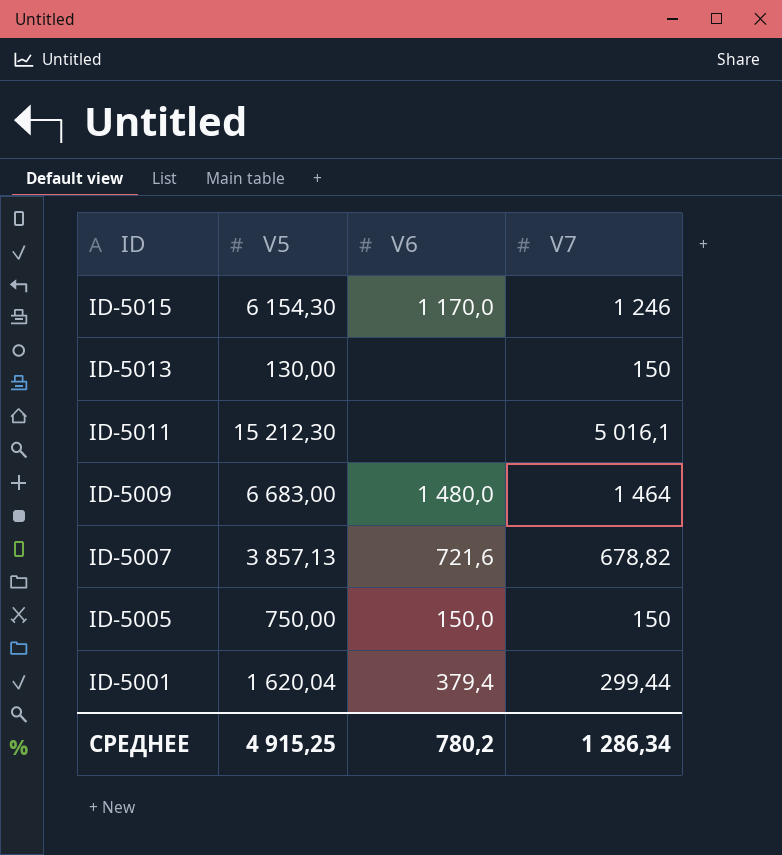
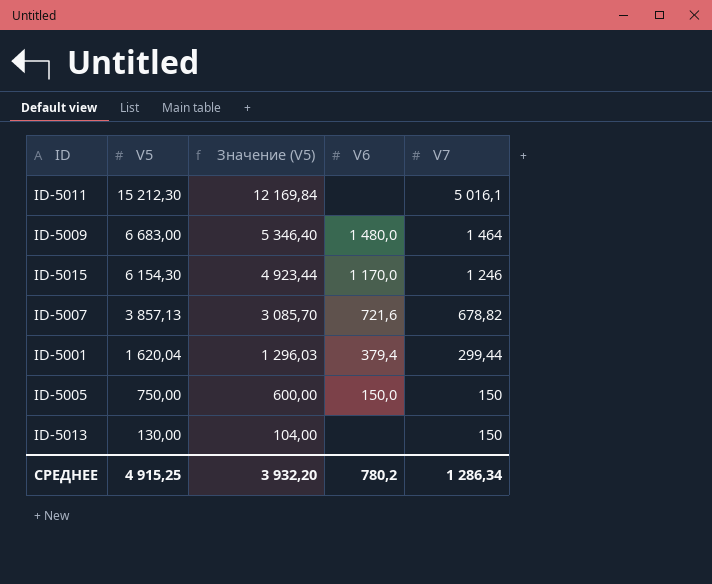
row order: ID descending -> V5 descending
column Значение (V5) | formula: none -> [V5] * 0,8

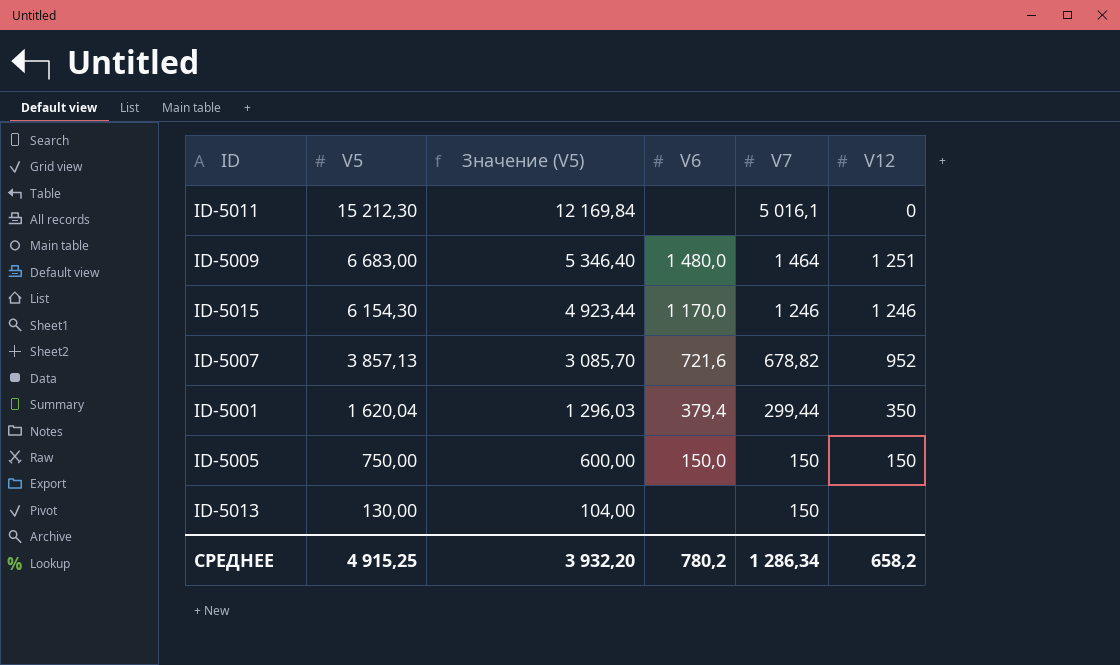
column V12 | position: none -> 6

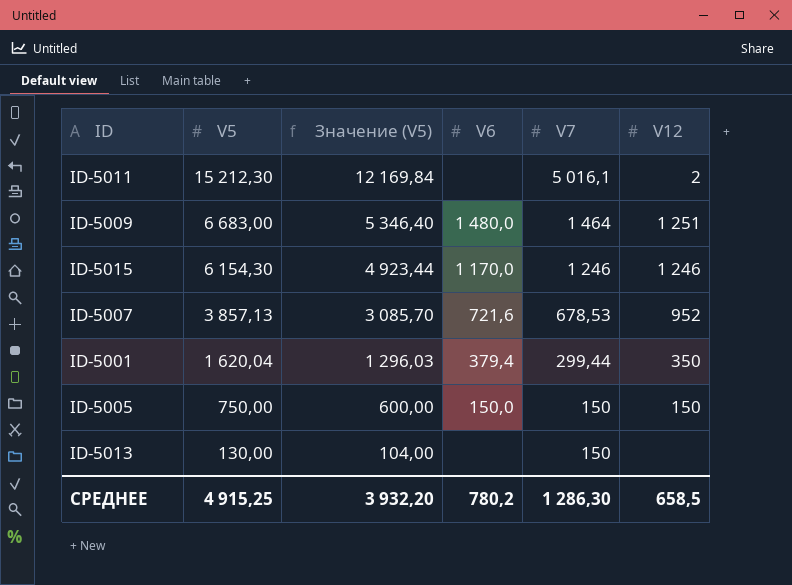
ID-5011 | V12: 0 -> 2
ID-5007 | V7: 678,82 -> 678,53
СРЕДНЕЕ | V7: 1 286,34 -> 1 286,30
СРЕДНЕЕ | V12: 658,2 -> 658,5

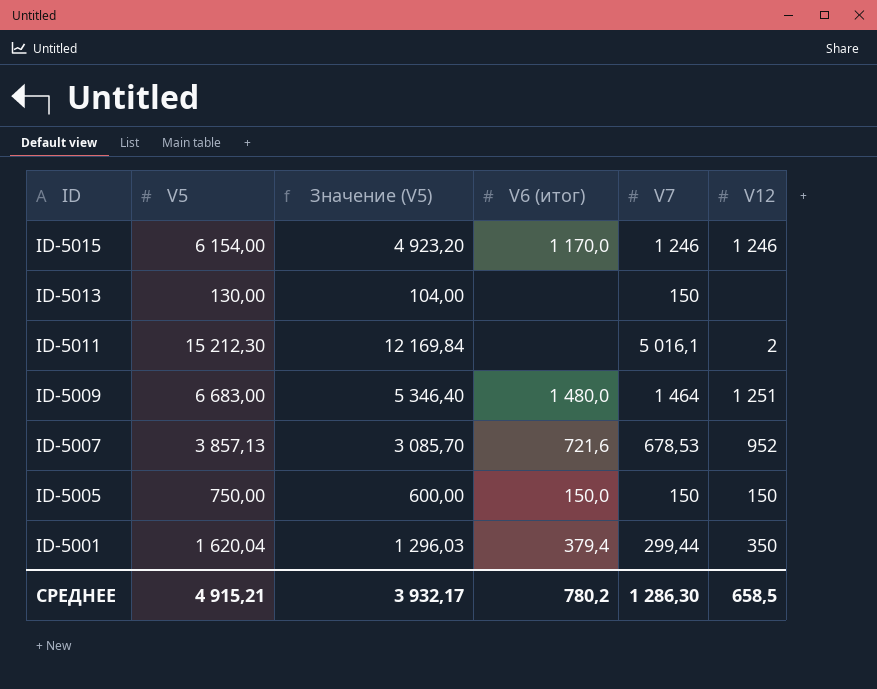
row order: V5 descending -> ID descending
column name: V6 -> V6 (итог)
ID-5015 | V5: 6 154,30 -> 6 154,00
ID-5015 | Значение (V5): 4 923,44 -> 4 923,20
СРЕДНЕЕ | V5: 4 915,25 -> 4 915,21
СРЕДНЕЕ | Значение (V5): 3 932,20 -> 3 932,17

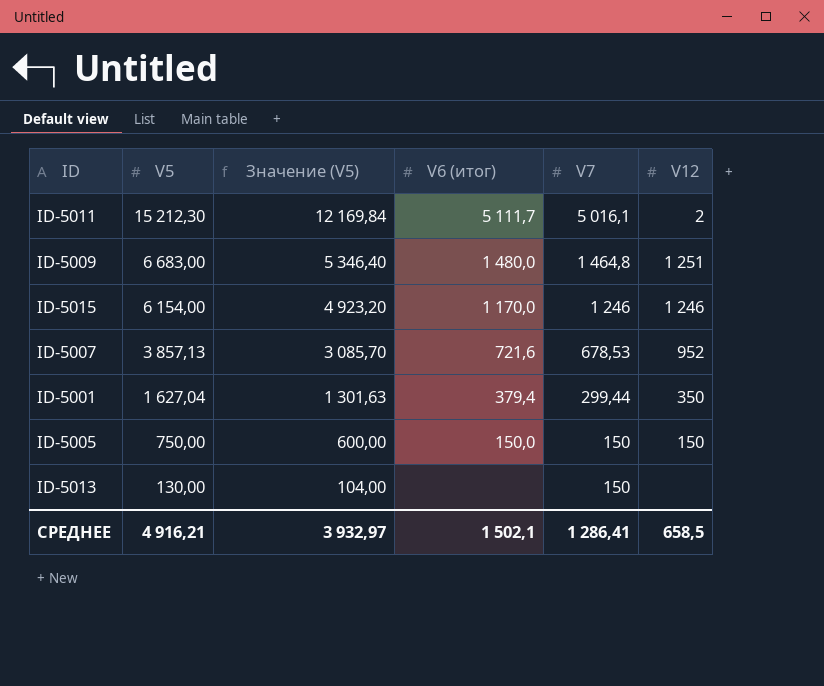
row order: ID descending -> V5 descending
ID-5011 | V6 (итог): none -> 5 111,7
ID-5009 | V7: 1 464 -> 1 464,8
ID-5001 | V5: 1 620,04 -> 1 627,04
ID-5001 | Значение (V5): 1 296,03 -> 1 301,63
СРЕДНЕЕ | V5: 4 915,21 -> 4 916,21
СРЕДНЕЕ | Значение (V5): 3 932,17 -> 3 932,97
СРЕДНЕЕ | V6 (итог): 780,2 -> 1 502,1
СРЕДНЕЕ | V7: 1 286,30 -> 1 286,41

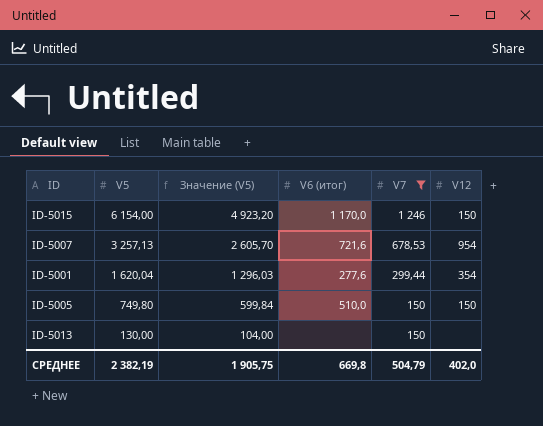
filter: none -> V7 <= 1 246
ID-5015 | V12: 1 246 -> 150
ID-5007 | V5: 3 857,13 -> 3 257,13
ID-5007 | Значение (V5): 3 085,70 -> 2 605,70
ID-5007 | V12: 952 -> 954
ID-5001 | V5: 1 627,04 -> 1 620,04
ID-5001 | Значение (V5): 1 301,63 -> 1 296,03
ID-5001 | V6 (итог): 379,4 -> 277,6
ID-5001 | V12: 350 -> 354
ID-5005 | V5: 750,00 -> 749,80
ID-5005 | Значение (V5): 600,00 -> 599,84
ID-5005 | V6 (итог): 150,0 -> 510,0
СРЕДНЕЕ | V5: 4 916,21 -> 2 382,19
СРЕДНЕЕ | Значение (V5): 3 932,97 -> 1 905,75
СРЕДНЕЕ | V6 (итог): 1 502,1 -> 669,8
СРЕДНЕЕ | V7: 1 286,41 -> 504,79
СРЕДНЕЕ | V12: 658,5 -> 402,0

